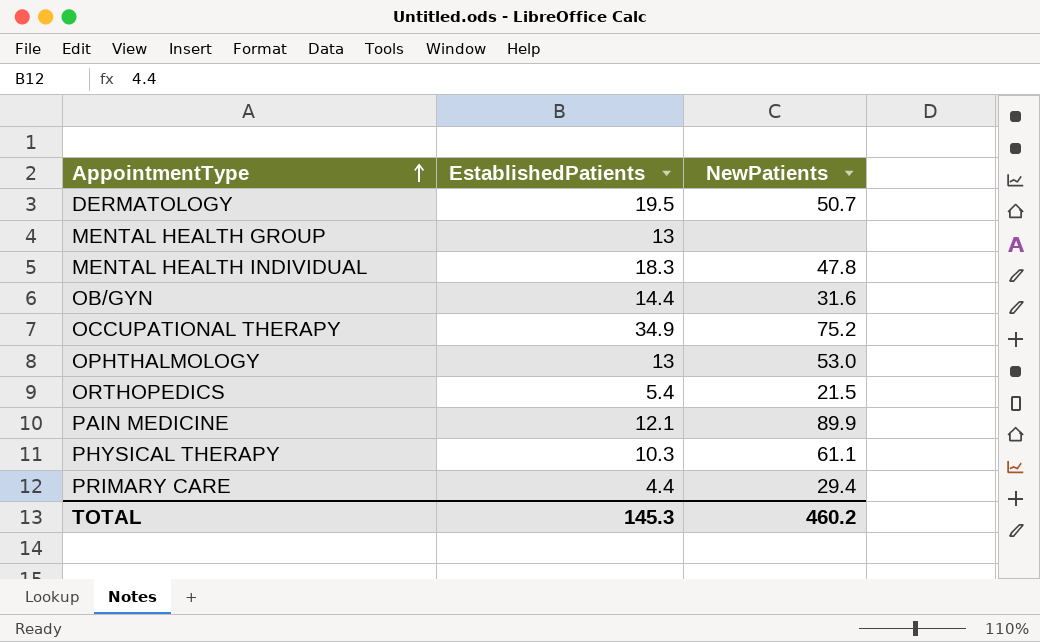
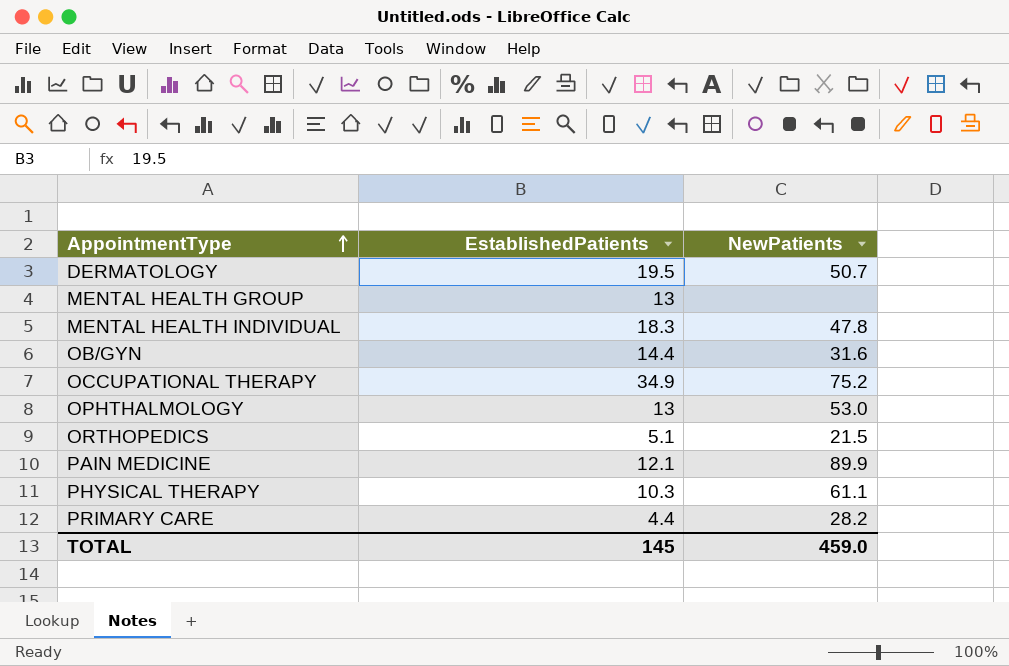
ORTHOPEDICS | EstablishedPatients: 5.4 -> 5.1
PRIMARY CARE | NewPatients: 29.4 -> 28.2
TOTAL | EstablishedPatients: 145.3 -> 145
TOTAL | NewPatients: 460.2 -> 459.0

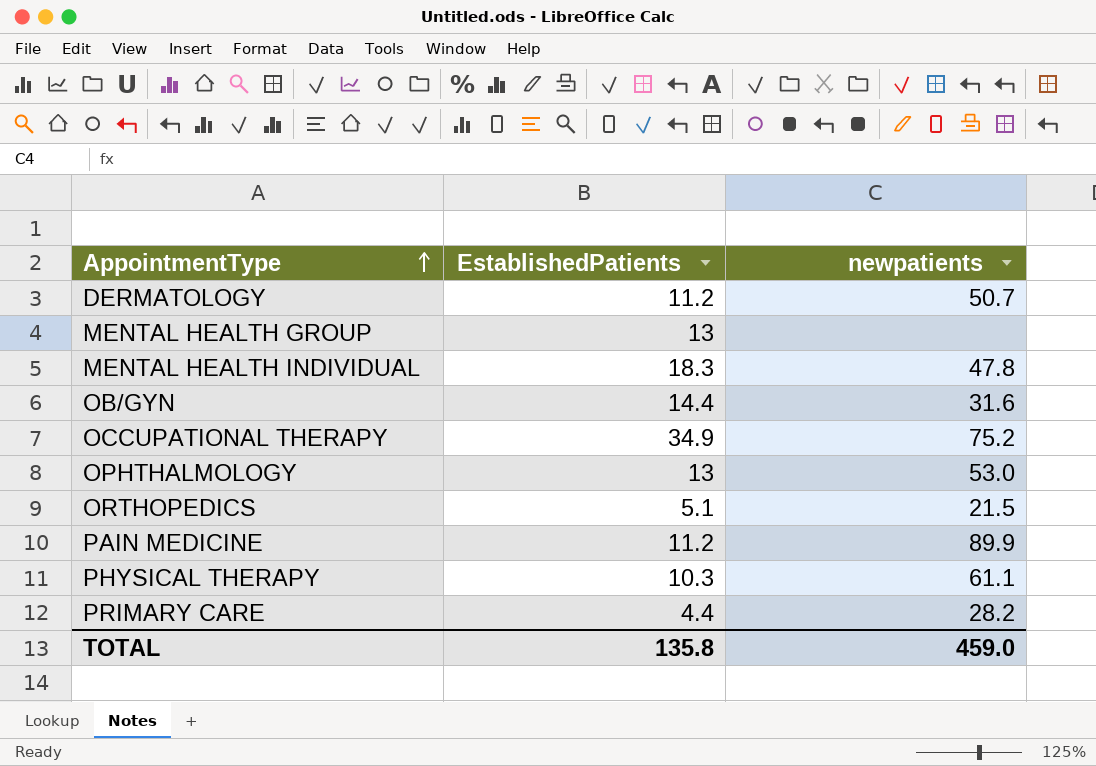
column name: NewPatients -> newpatients
DERMATOLOGY | EstablishedPatients: 19.5 -> 11.2
PAIN MEDICINE | EstablishedPatients: 12.1 -> 11.2
TOTAL | EstablishedPatients: 145 -> 135.8

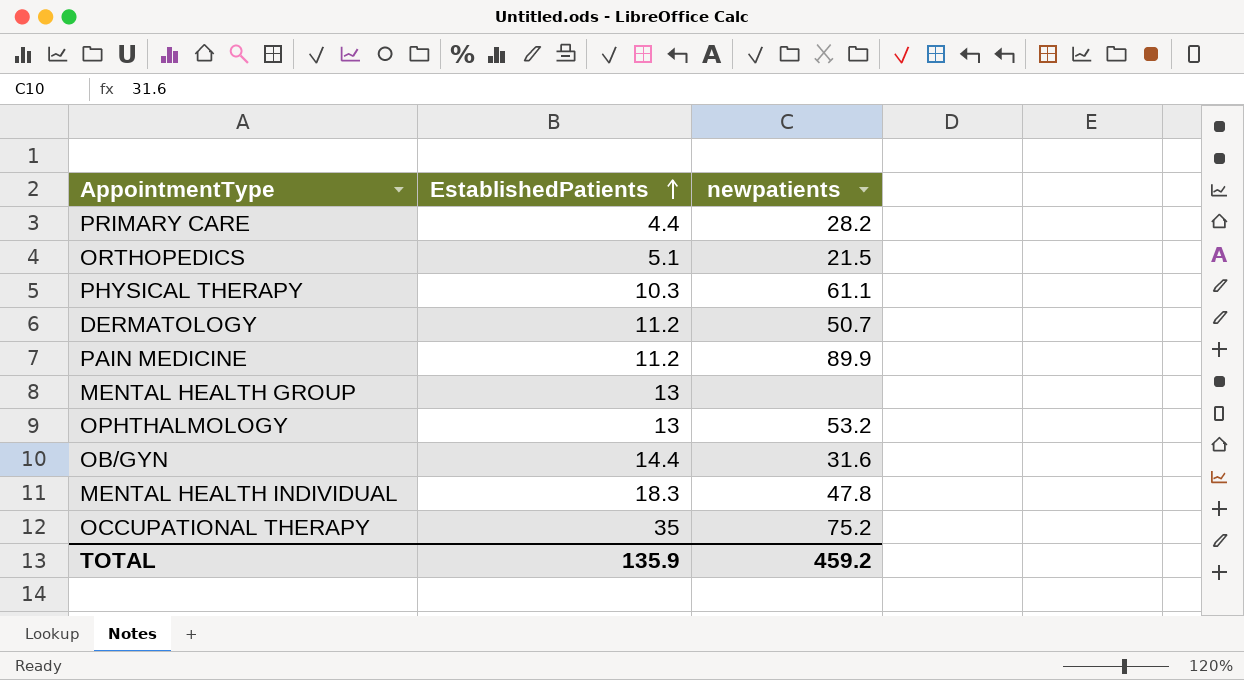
row order: AppointmentType ascending -> EstablishedPatients ascending
OPHTHALMOLOGY | newpatients: 53.0 -> 53.2
OCCUPATIONAL THERAPY | EstablishedPatients: 34.9 -> 35
TOTAL | EstablishedPatients: 135.8 -> 135.9
TOTAL | newpatients: 459.0 -> 459.2

